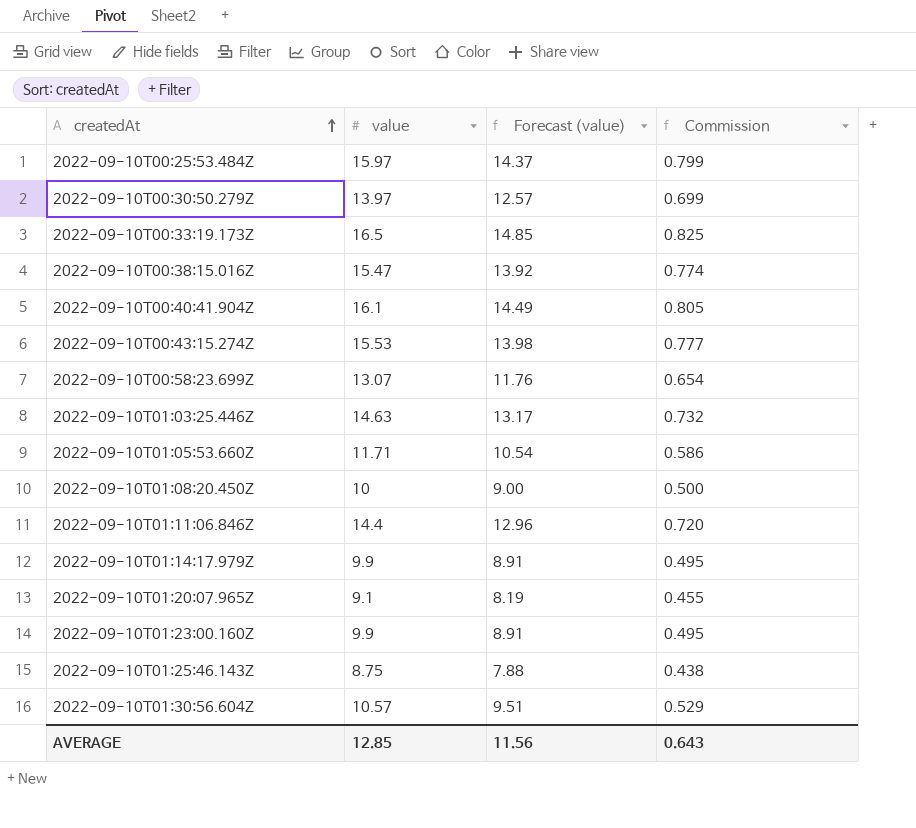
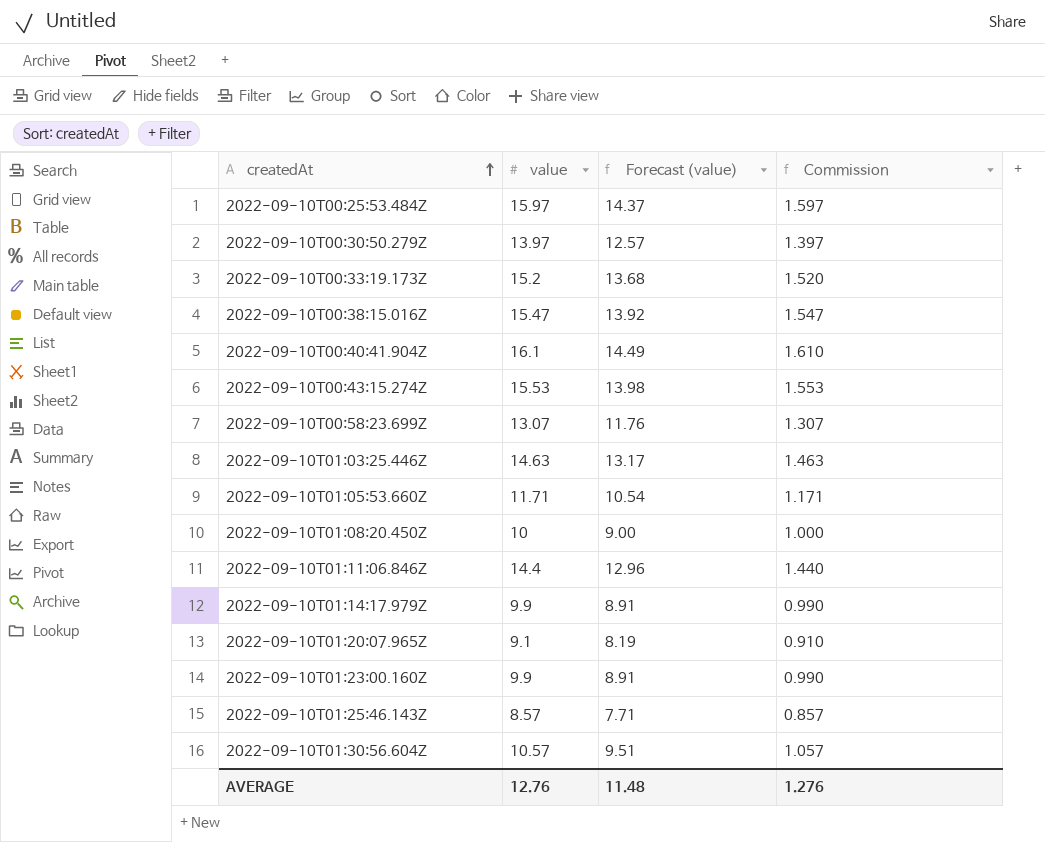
column Commission | formula: [value] * 0.05 -> [value] * 0.1
2022-09-10T00:33:19.173Z | value: 16.5 -> 15.2
2022-09-10T00:33:19.173Z | Forecast (value): 14.85 -> 13.68
2022-09-10T01:25:46.143Z | value: 8.75 -> 8.57
2022-09-10T01:25:46.143Z | Forecast (value): 7.88 -> 7.71
AVERAGE | value: 12.85 -> 12.76
AVERAGE | Forecast (value): 11.56 -> 11.48
AVERAGE | Commission: 0.643 -> 1.276

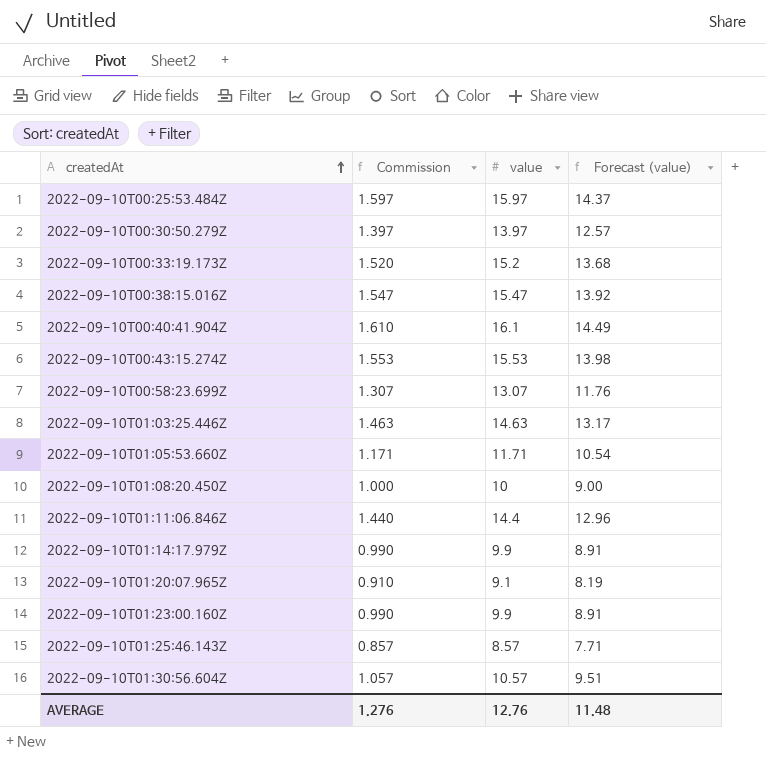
column Commission | position: 4 -> 2

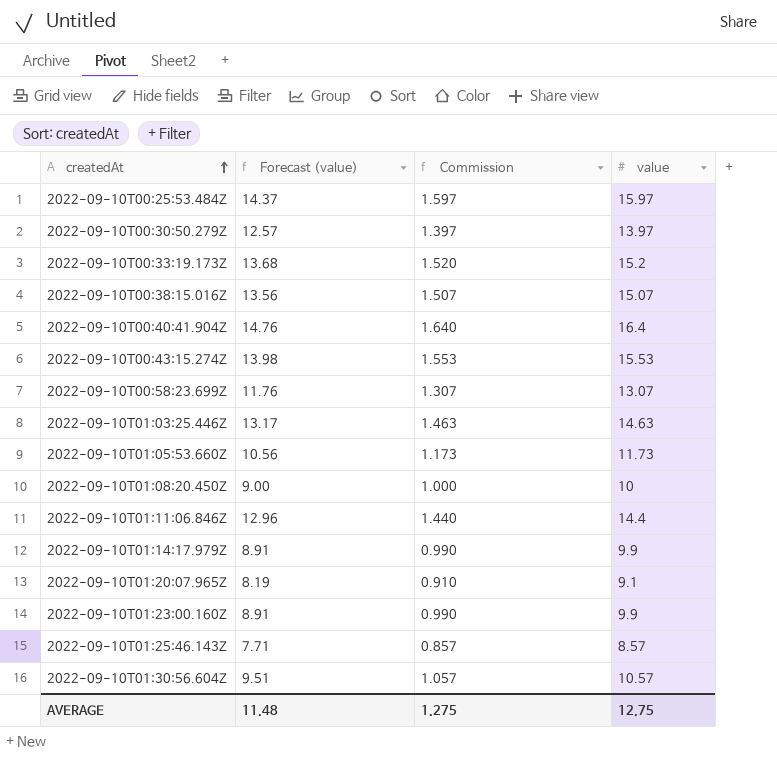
column Forecast (value) | position: 4 -> 2
2022-09-10T00:38:15.016Z | Forecast (value): 13.92 -> 13.56
2022-09-10T00:38:15.016Z | Commission: 1.547 -> 1.507
2022-09-10T00:38:15.016Z | value: 15.47 -> 15.07
2022-09-10T00:40:41.904Z | Forecast (value): 14.49 -> 14.76
2022-09-10T00:40:41.904Z | Commission: 1.610 -> 1.640
2022-09-10T00:40:41.904Z | value: 16.1 -> 16.4
2022-09-10T01:05:53.660Z | Forecast (value): 10.54 -> 10.56
2022-09-10T01:05:53.660Z | Commission: 1.171 -> 1.173
2022-09-10T01:05:53.660Z | value: 11.71 -> 11.73
AVERAGE | Commission: 1.276 -> 1.275
AVERAGE | value: 12.76 -> 12.75

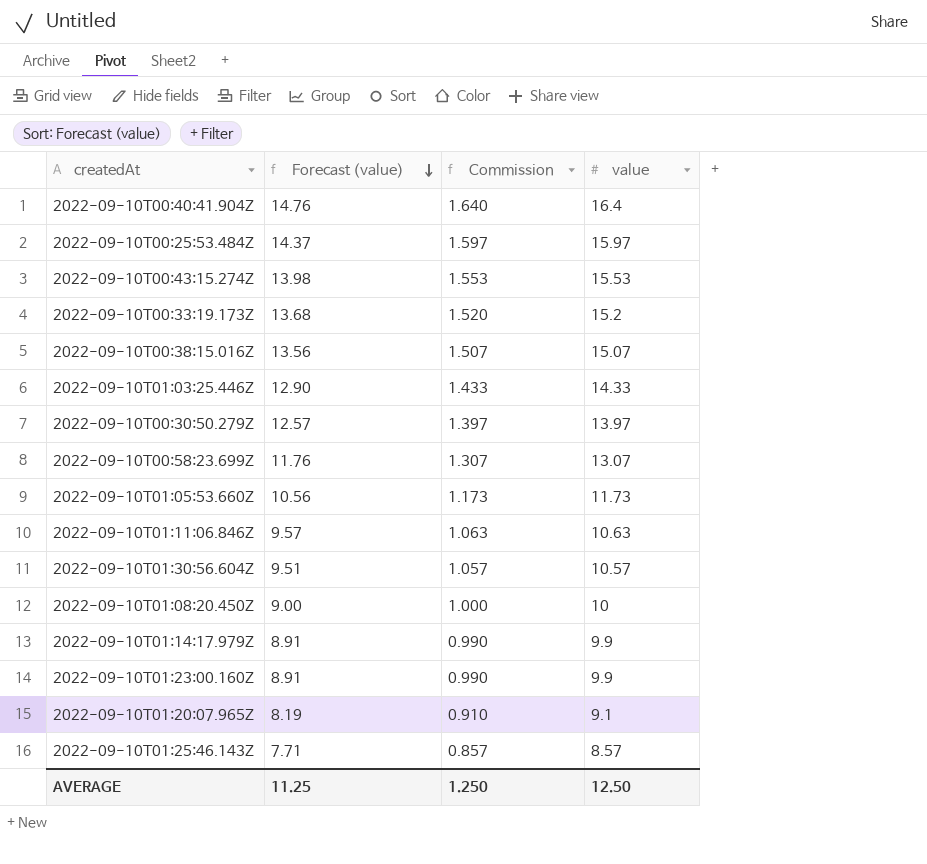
row order: createdAt ascending -> Forecast (value) descending
2022-09-10T01:03:25.446Z | Forecast (value): 13.17 -> 12.90
2022-09-10T01:03:25.446Z | Commission: 1.463 -> 1.433
2022-09-10T01:03:25.446Z | value: 14.63 -> 14.33
2022-09-10T01:11:06.846Z | Forecast (value): 12.96 -> 9.57
2022-09-10T01:11:06.846Z | Commission: 1.440 -> 1.063
2022-09-10T01:11:06.846Z | value: 14.4 -> 10.63
AVERAGE | Forecast (value): 11.48 -> 11.25
AVERAGE | Commission: 1.275 -> 1.250
AVERAGE | value: 12.75 -> 12.50

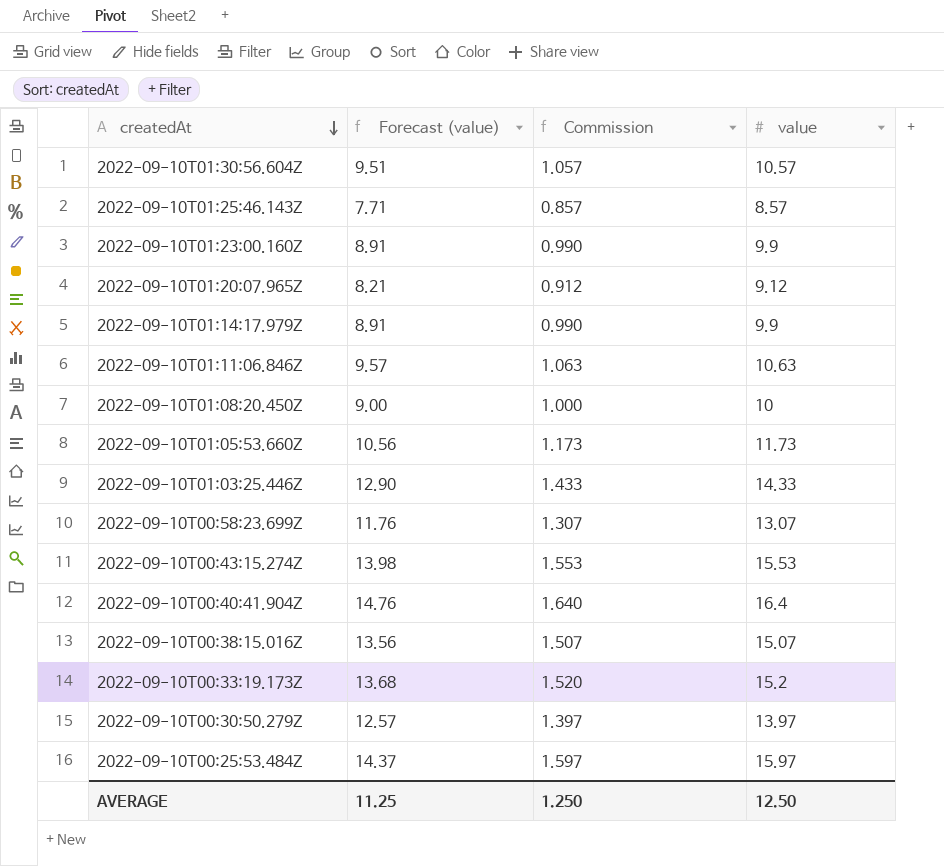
row order: Forecast (value) descending -> createdAt descending
2022-09-10T01:20:07.965Z | Forecast (value): 8.19 -> 8.21
2022-09-10T01:20:07.965Z | Commission: 0.910 -> 0.912
2022-09-10T01:20:07.965Z | value: 9.1 -> 9.12

